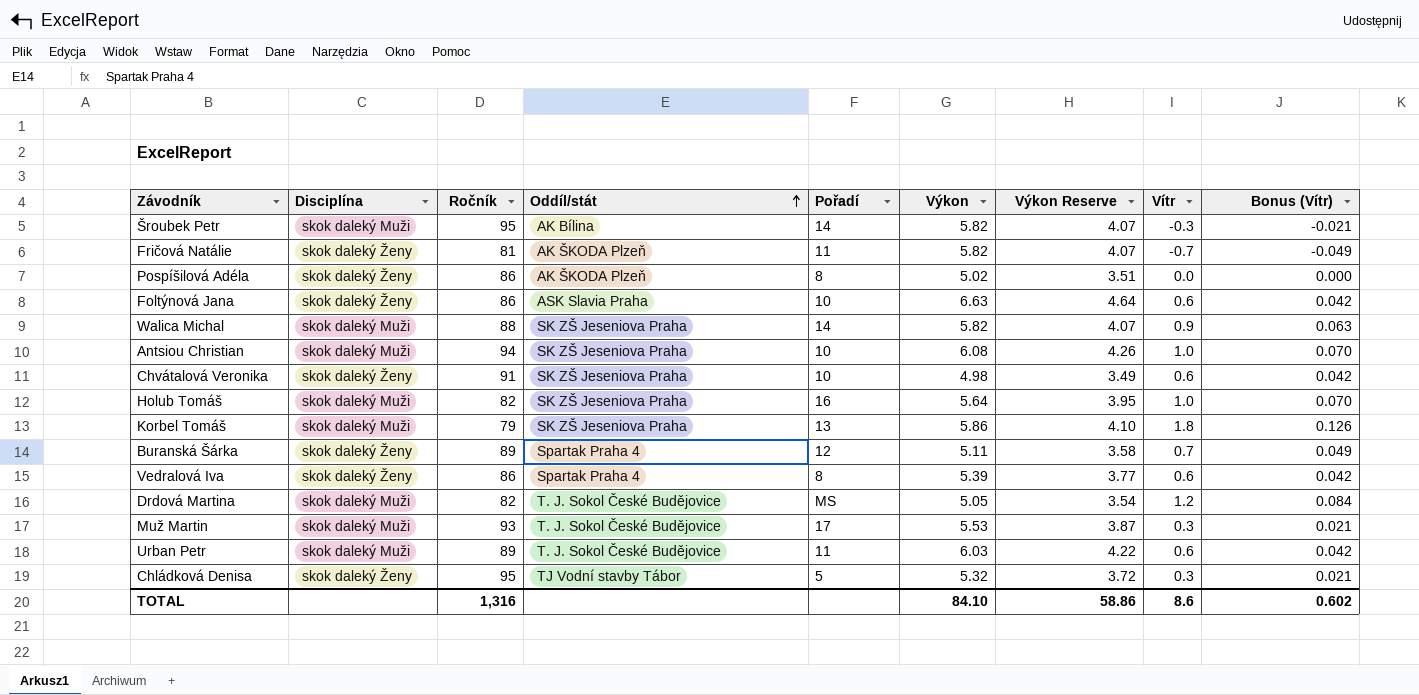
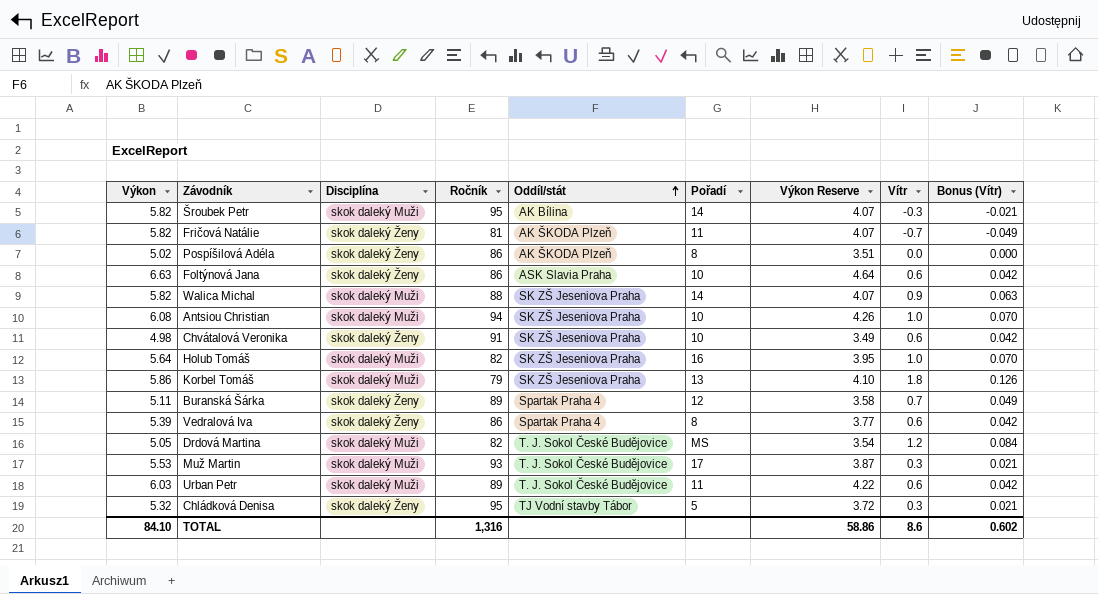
column Výkon | position: 6 -> 1

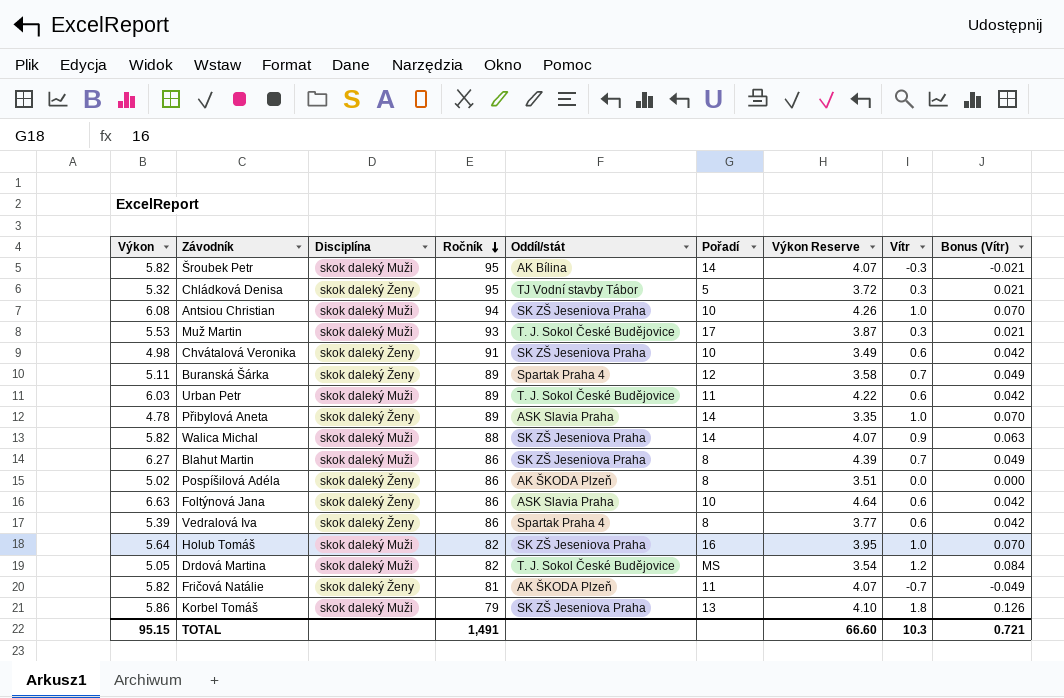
row order: Oddíl/stát ascending -> Ročník descending
row Přibylová Aneta: none -> 4.78 | skok daleký Ženy | 89 | ASK Slavia Praha | 14 | 3.35 | 1.0 | 0.070
row Blahut Martin: none -> 6.27 | skok daleký Muži | 86 | SK ZŠ Jeseniova Praha | 8 | 4.39 | 0.7 | 0.049
TOTAL | Výkon: 84.10 -> 95.15
TOTAL | Ročník: 1,316 -> 1,491
TOTAL | Výkon Reserve: 58.86 -> 66.60
TOTAL | Vítr: 8.6 -> 10.3
TOTAL | Bonus (Vítr): 0.602 -> 0.721

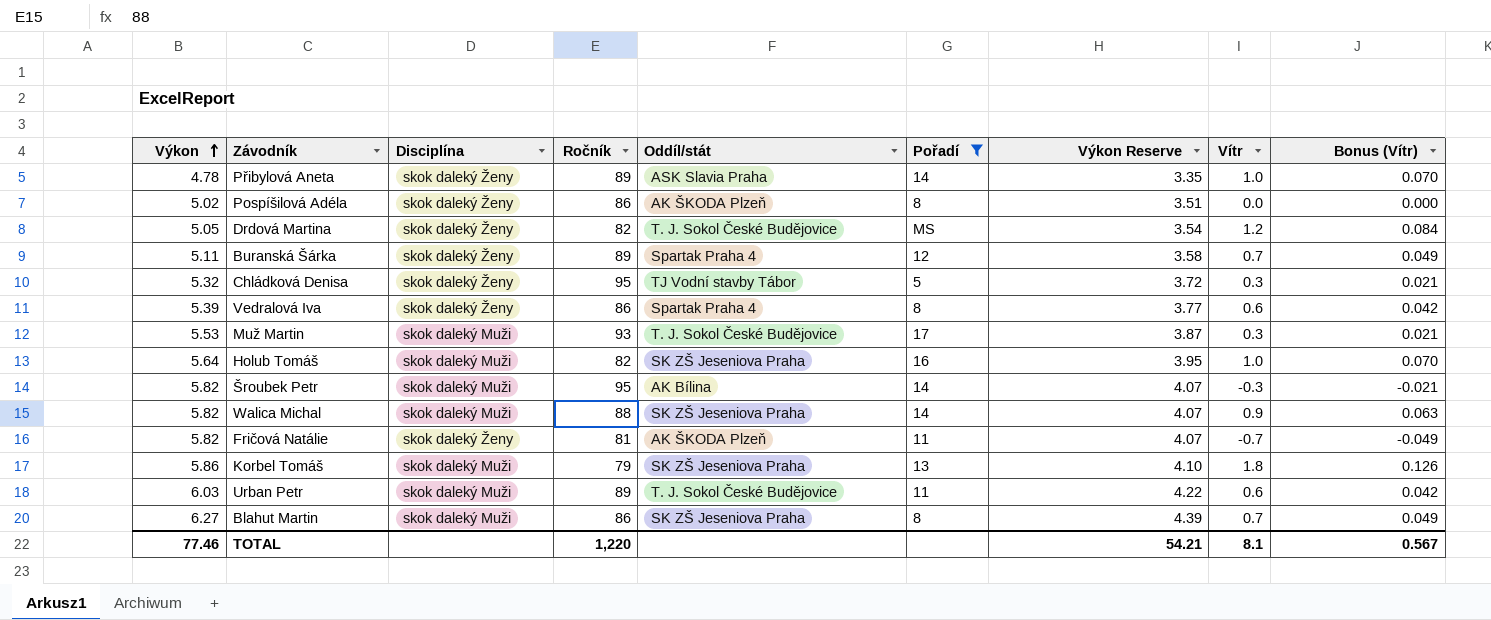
filter: none -> Pořadí != 10
row order: Ročník descending -> Výkon ascending
Drdová Martina | Disciplína: skok daleký Muži -> skok daleký Ženy
TOTAL | Výkon: 95.15 -> 77.46
TOTAL | Ročník: 1,491 -> 1,220
TOTAL | Výkon Reserve: 66.60 -> 54.21
TOTAL | Vítr: 10.3 -> 8.1
TOTAL | Bonus (Vítr): 0.721 -> 0.567

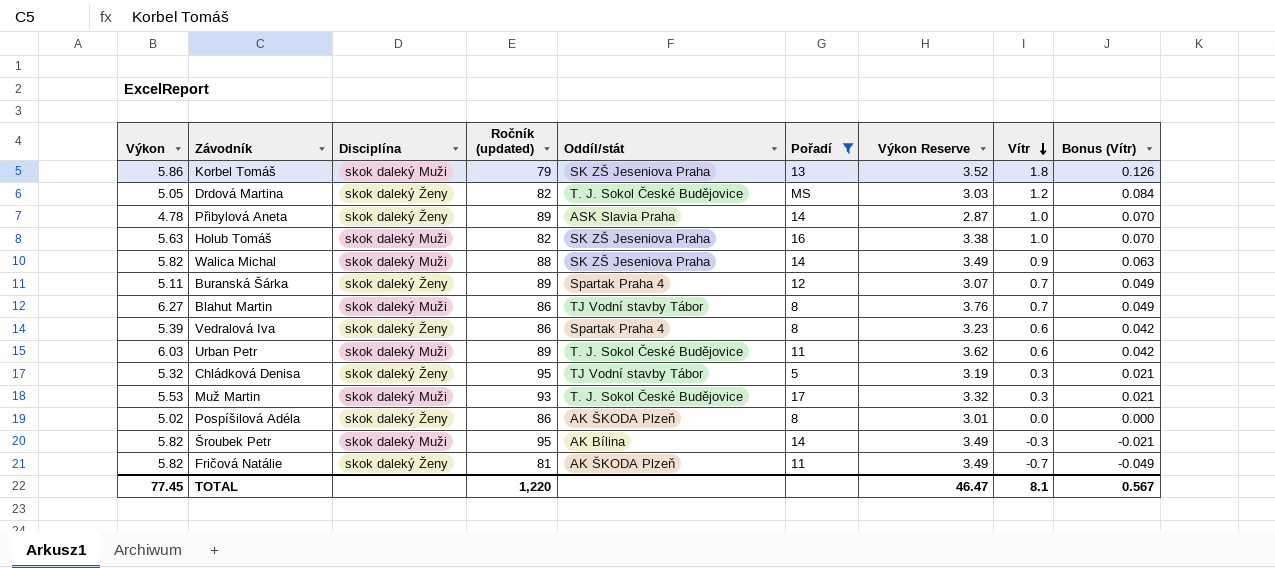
row order: Výkon ascending -> Vítr descending
column name: Ročník -> Ročník (updated)
column Výkon Reserve | formula: [Výkon] * 0.7 -> [Výkon] * 0.6
Holub Tomáš | Výkon: 5.64 -> 5.63
Blahut Martin | Oddíl/stát: SK ZŠ Jeseniova Praha -> TJ Vodní stavby Tábor
TOTAL | Výkon: 77.46 -> 77.45
TOTAL | Výkon Reserve: 54.21 -> 46.47

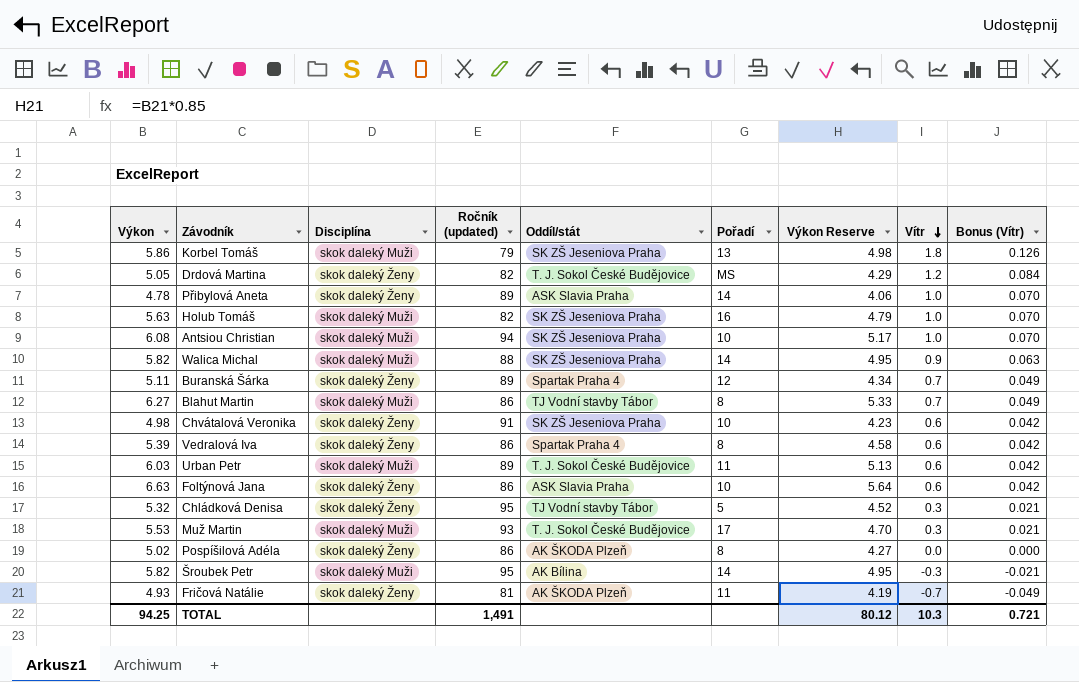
filter: Pořadí != 10 -> none
column Výkon Reserve | formula: [Výkon] * 0.6 -> [Výkon] * 0.85
Fričová Natálie | Výkon: 5.82 -> 4.93
TOTAL | Výkon: 77.45 -> 94.25
TOTAL | Ročník (updated): 1,220 -> 1,491
TOTAL | Výkon Reserve: 46.47 -> 80.12
TOTAL | Vítr: 8.1 -> 10.3
TOTAL | Bonus (Vítr): 0.567 -> 0.721

